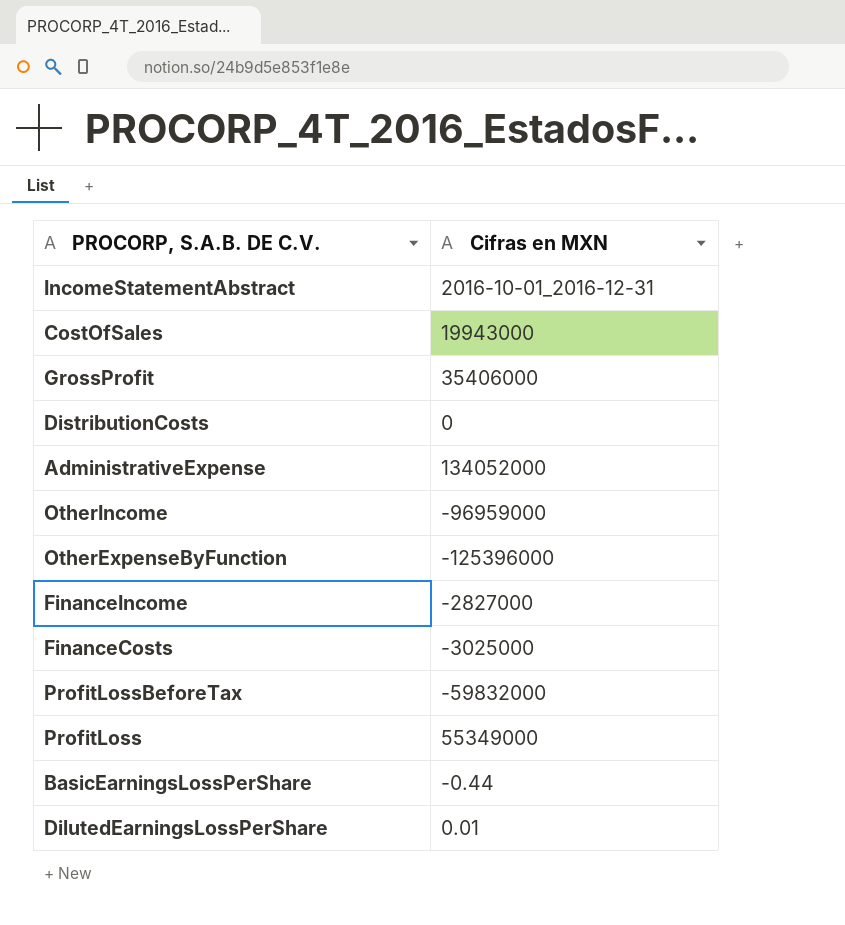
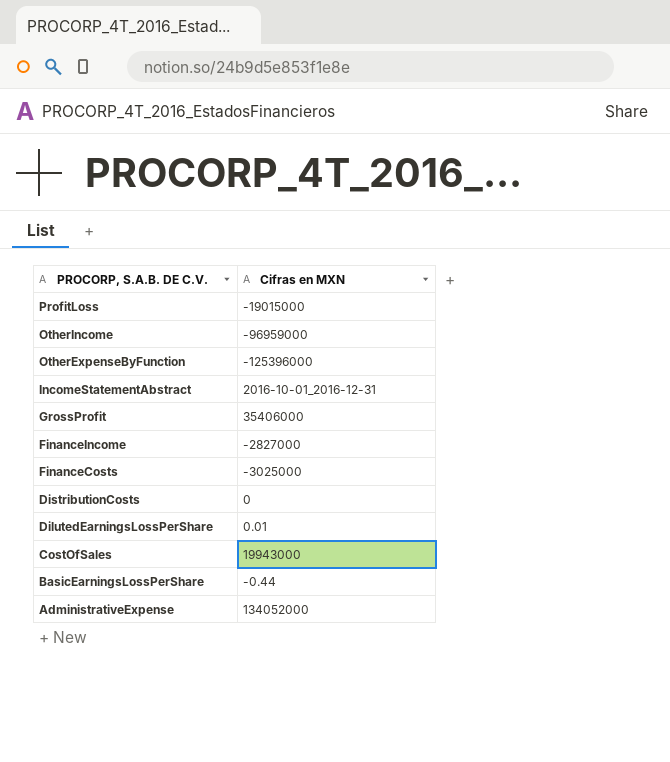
row order: none -> PROCORP, S.A.B. DE C.V. descending
row ProfitLossBeforeTax: -59832000 -> none
ProfitLoss | Cifras en MXN: 55349000 -> -19015000

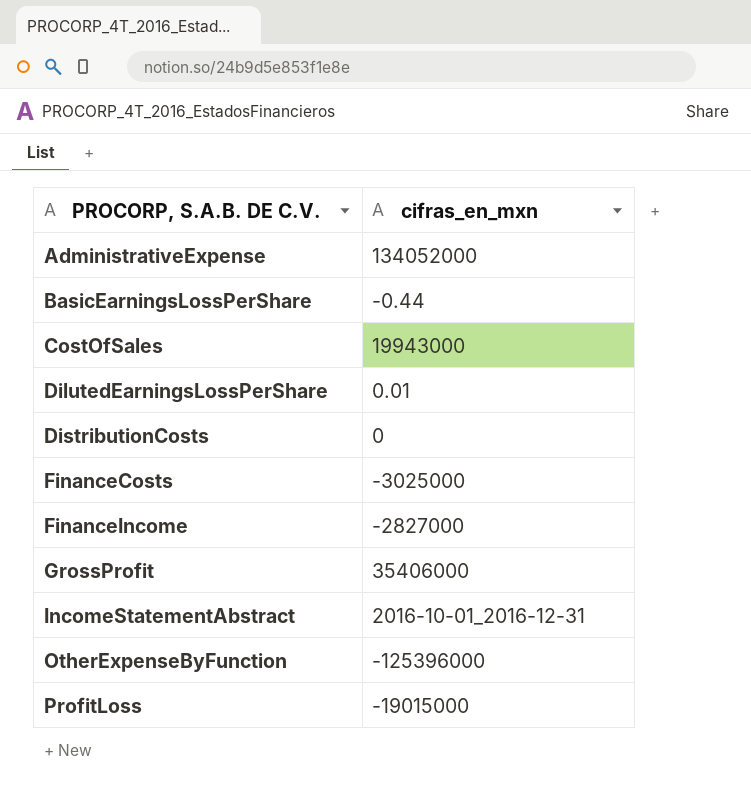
row order: PROCORP, S.A.B. DE C.V. descending -> PROCORP, S.A.B. DE C.V. ascending
column name: Cifras en MXN -> cifras_en_mxn
row OtherIncome: -96959000 -> none

